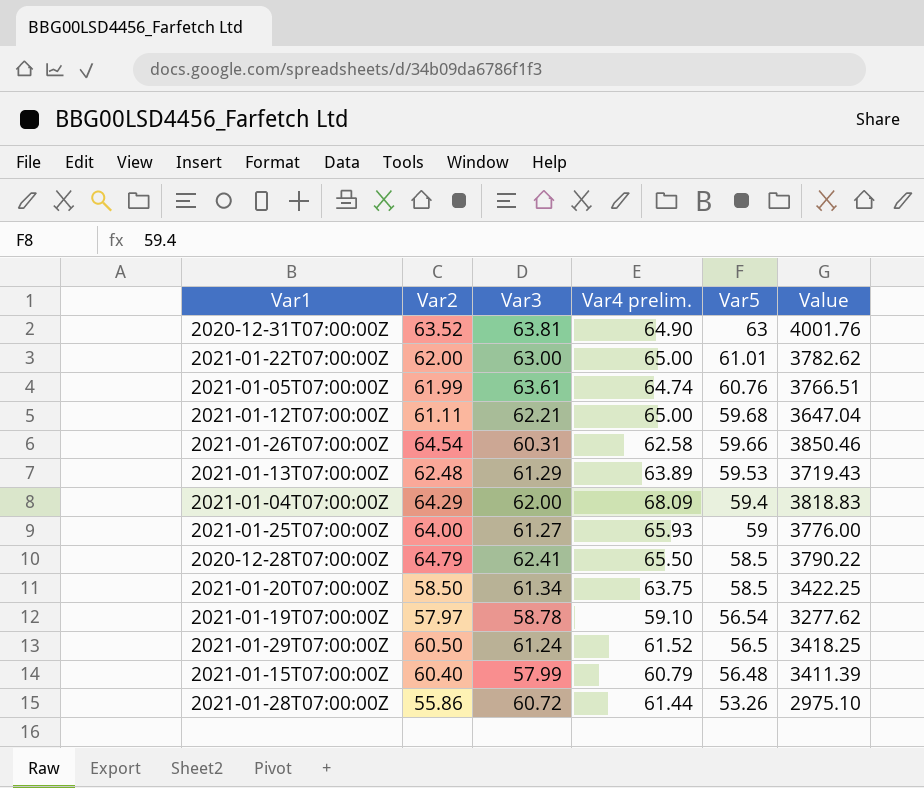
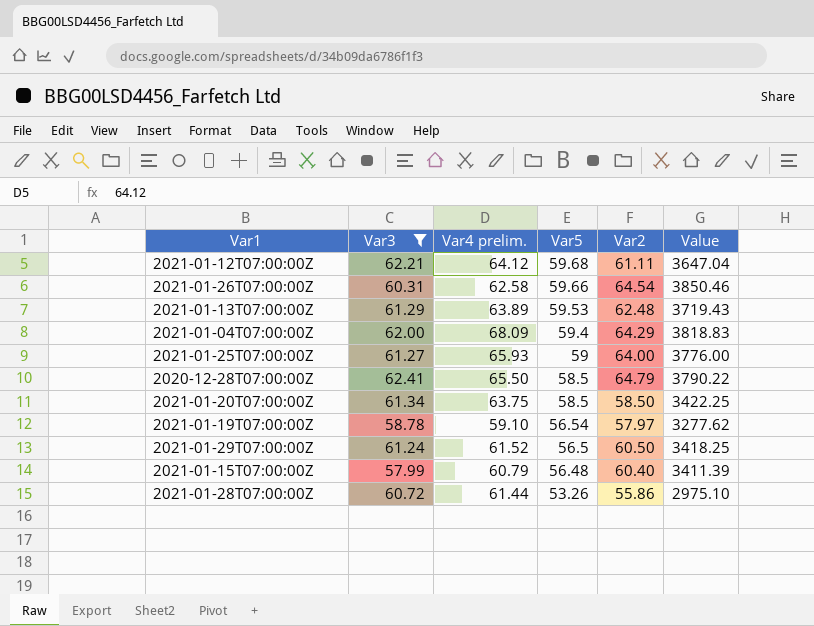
filter: none -> Var3 <= 62.41
column Var2 | position: 2 -> 5
2021-01-12T07:00:00Z | Var4 prelim.: 65.00 -> 64.12

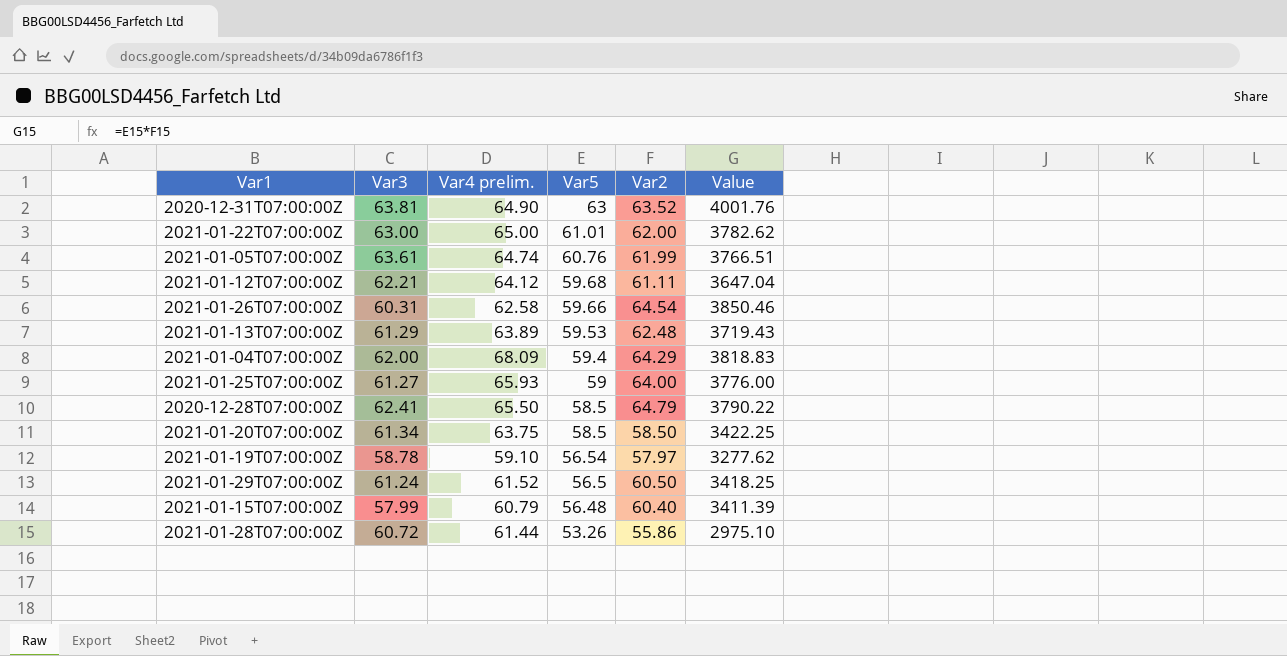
filter: Var3 <= 62.41 -> none

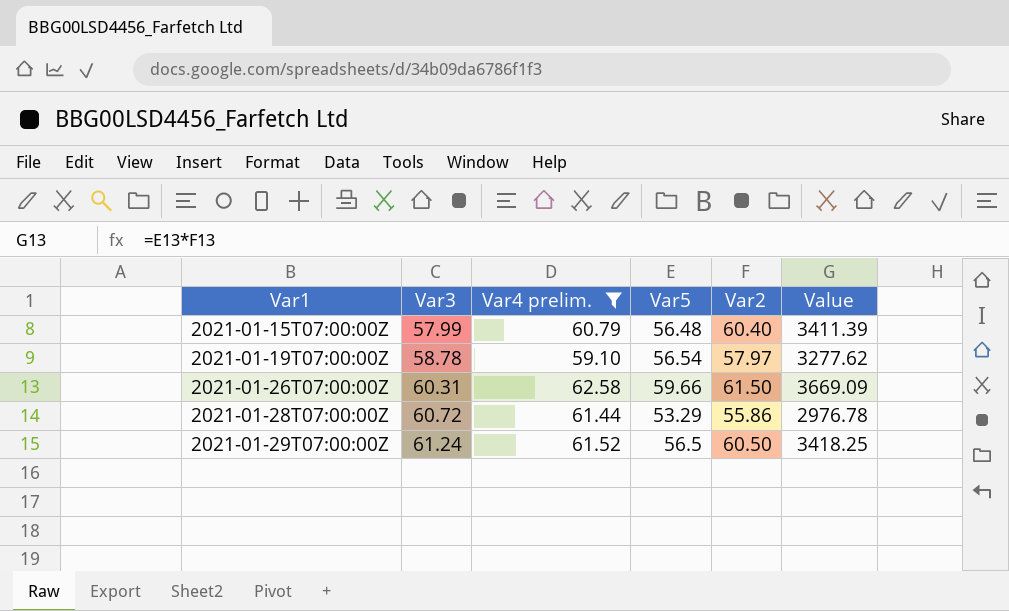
filter: none -> Var4 prelim. <= 62.58
row order: Var5 descending -> Var1 ascending
2021-01-26T07:00:00Z | Var2: 64.54 -> 61.50
2021-01-26T07:00:00Z | Value: 3850.46 -> 3669.09
2021-01-28T07:00:00Z | Var5: 53.26 -> 53.29
2021-01-28T07:00:00Z | Value: 2975.10 -> 2976.78

